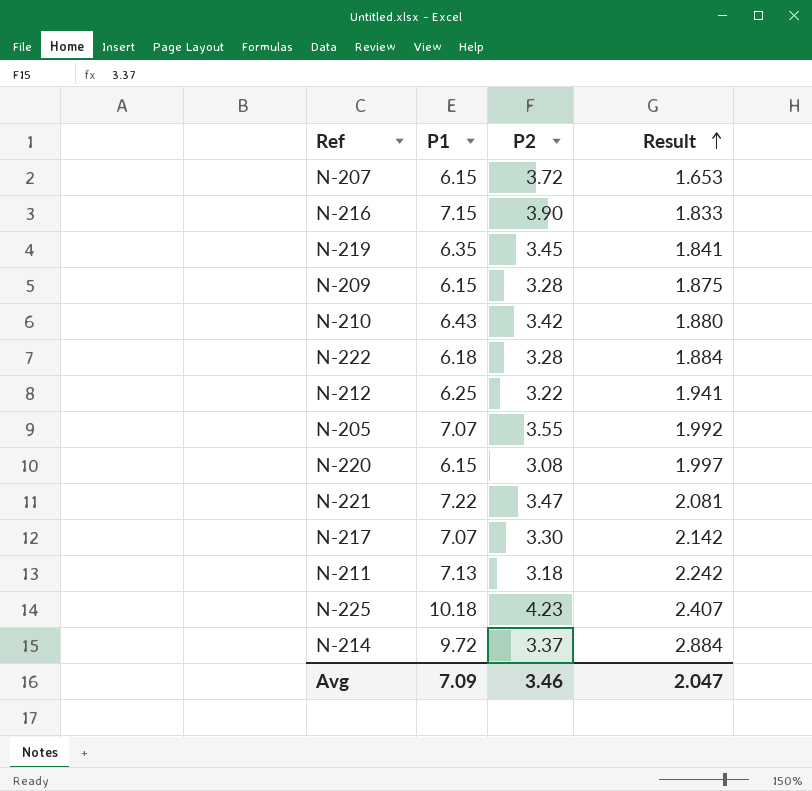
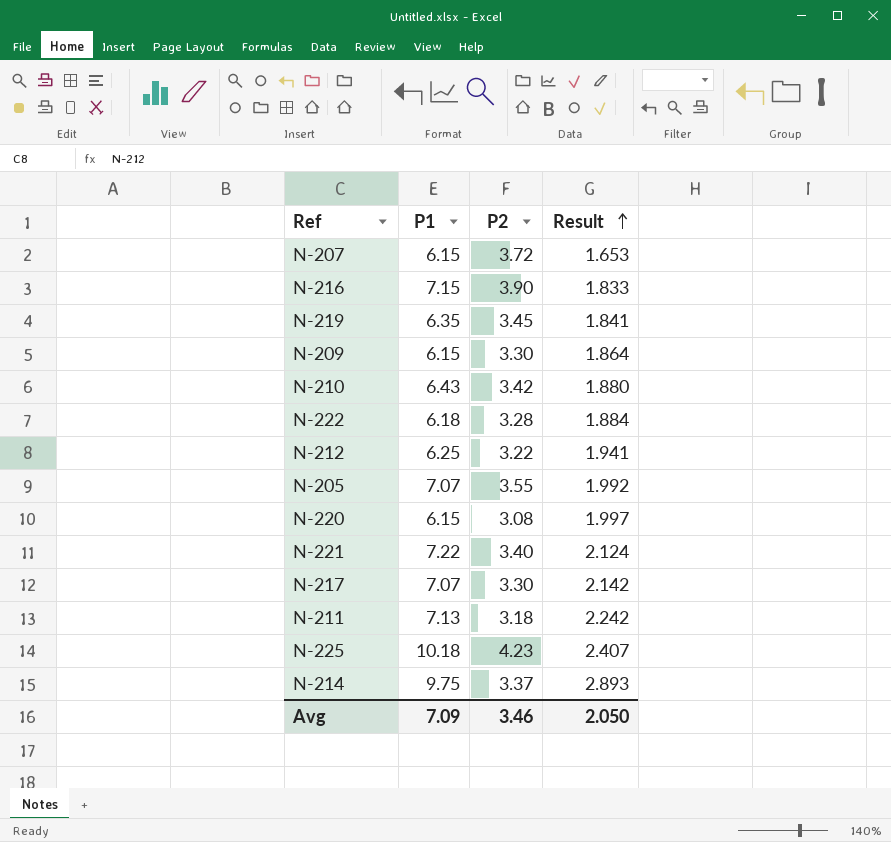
N-209 | P2: 3.28 -> 3.30
N-209 | Result: 1.875 -> 1.864
N-221 | P2: 3.47 -> 3.40
N-221 | Result: 2.081 -> 2.124
N-214 | P1: 9.72 -> 9.75
N-214 | Result: 2.884 -> 2.893
Avg | Result: 2.047 -> 2.050

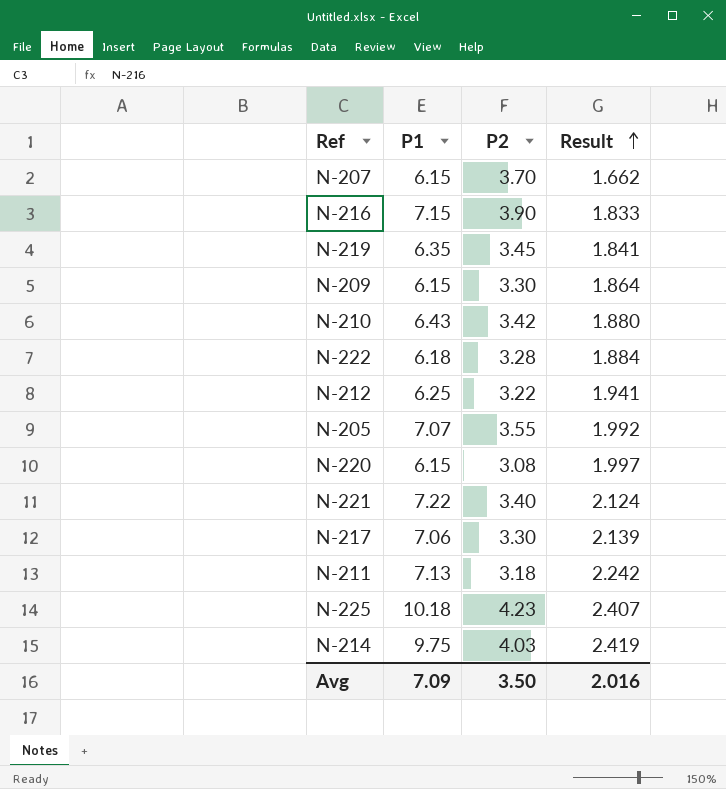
N-207 | P2: 3.72 -> 3.70
N-207 | Result: 1.653 -> 1.662
N-217 | P1: 7.07 -> 7.06
N-217 | Result: 2.142 -> 2.139
N-214 | P2: 3.37 -> 4.03
N-214 | Result: 2.893 -> 2.419
Avg | P2: 3.46 -> 3.50
Avg | Result: 2.050 -> 2.016

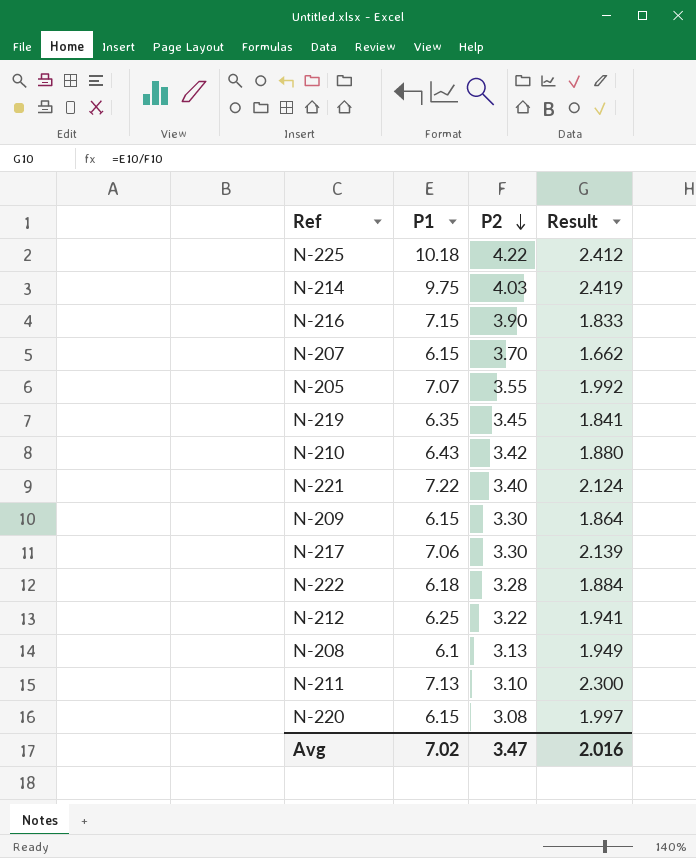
row order: Result ascending -> P2 descending
N-225 | P2: 4.23 -> 4.22
N-225 | Result: 2.407 -> 2.412
row N-208: none -> 6.1 | 3.13 | 1.949
N-211 | P2: 3.18 -> 3.10
N-211 | Result: 2.242 -> 2.300
Avg | P1: 7.09 -> 7.02
Avg | P2: 3.50 -> 3.47

